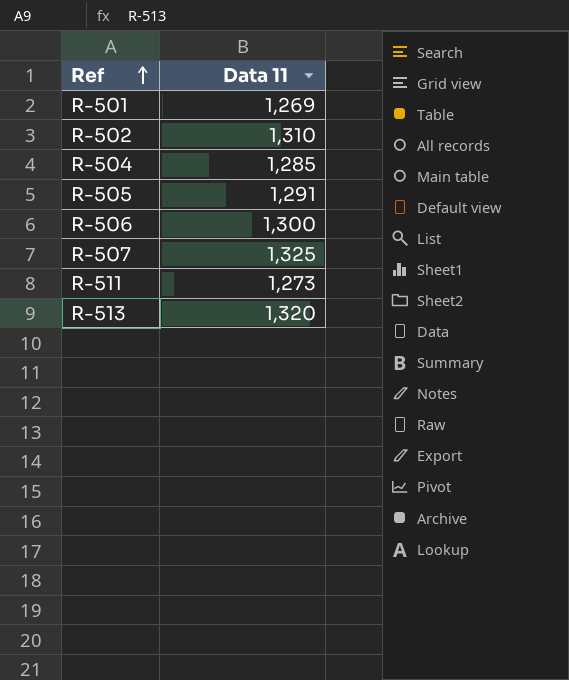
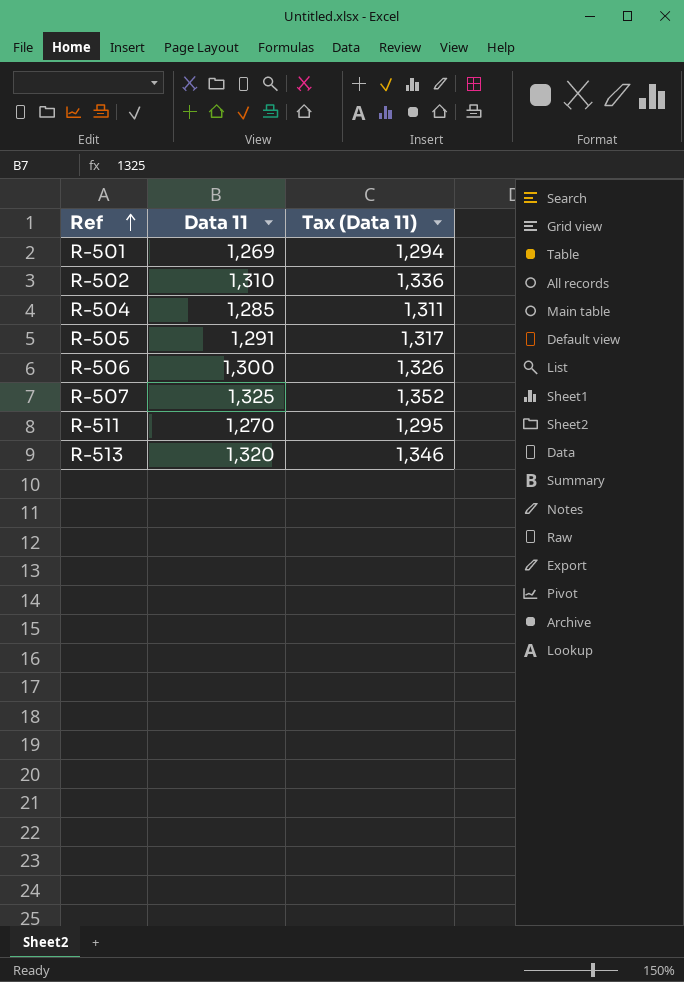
column Tax (Data 11) | formula: none -> [Data 11] * 1.02
R-511 | Data 11: 1,273 -> 1,270

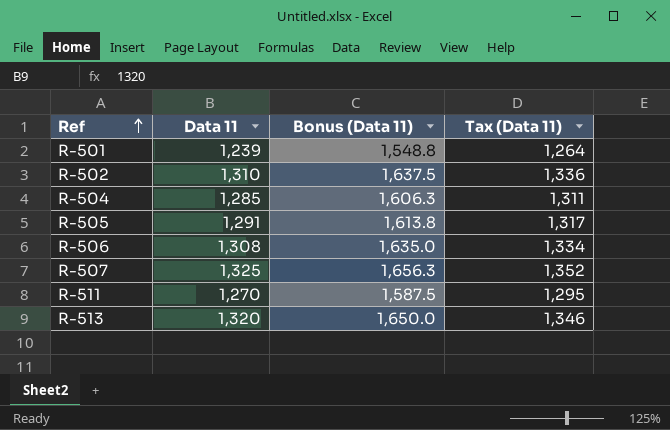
column Bonus (Data 11) | formula: none -> [Data 11] * 1.25
R-501 | Data 11: 1,269 -> 1,239
R-501 | Tax (Data 11): 1,294 -> 1,264
R-506 | Data 11: 1,300 -> 1,308
R-506 | Tax (Data 11): 1,326 -> 1,334

